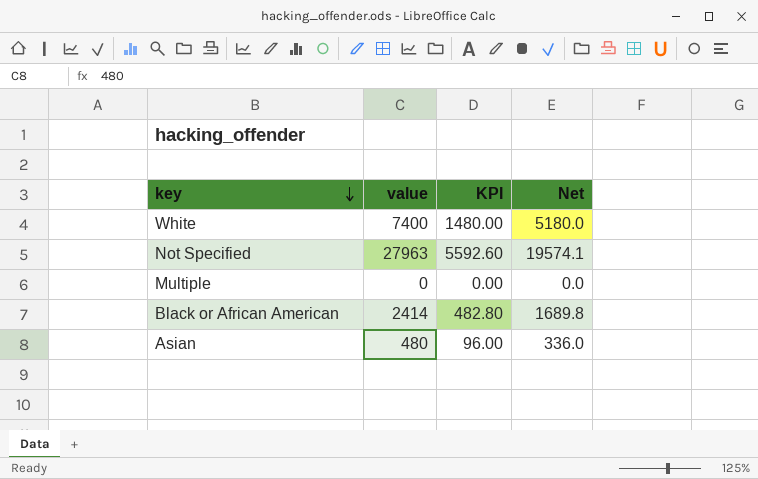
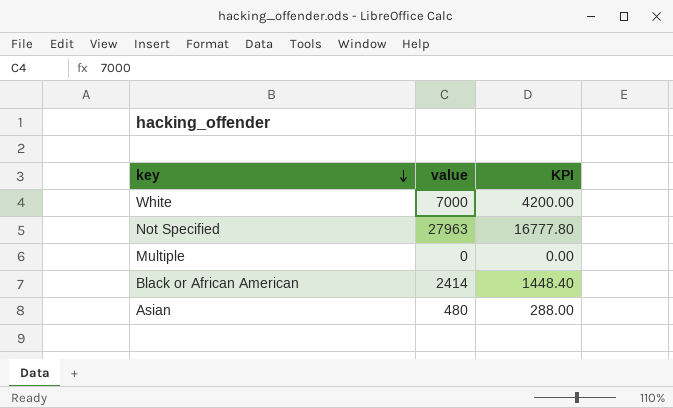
column Net | formula: [value] * 0.7 -> none
column KPI | formula: [value] * 0.2 -> [value] * 0.6
White | value: 7400 -> 7000

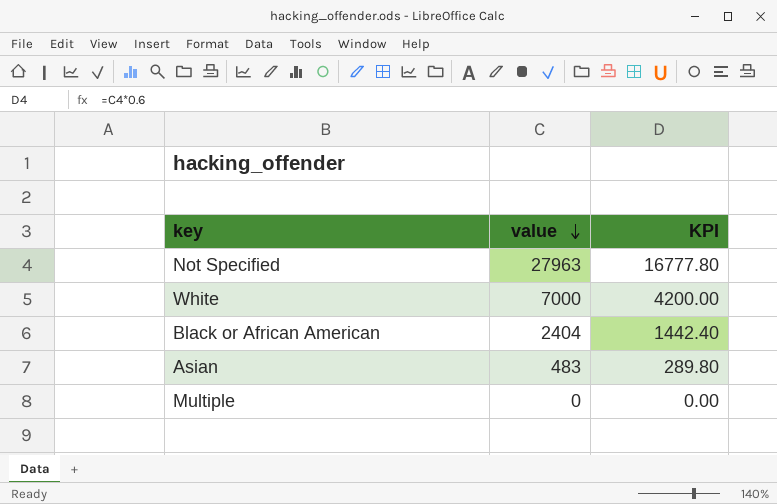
row order: key descending -> value descending
Black or African American | value: 2414 -> 2404
Black or African American | KPI: 1448.40 -> 1442.40
Asian | value: 480 -> 483
Asian | KPI: 288.00 -> 289.80

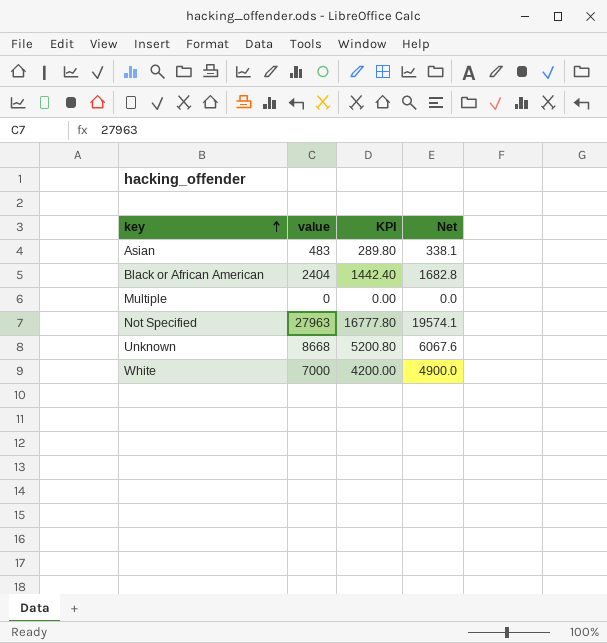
row order: value descending -> key ascending
column Net | formula: none -> [value] * 0.7
row Unknown: none -> 8668 | 5200.80 | 6067.6

